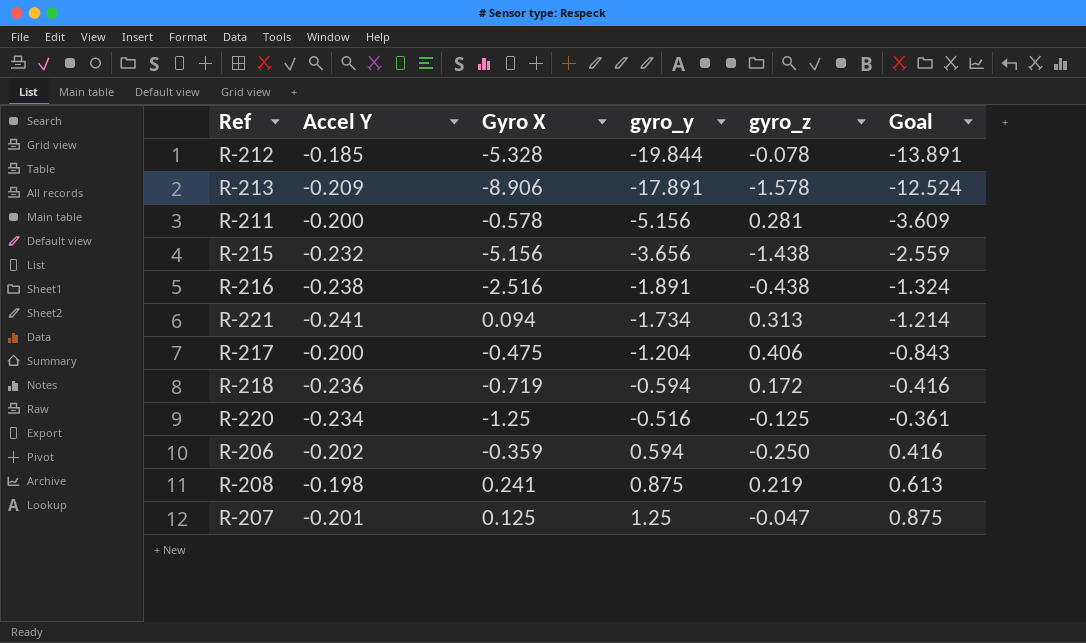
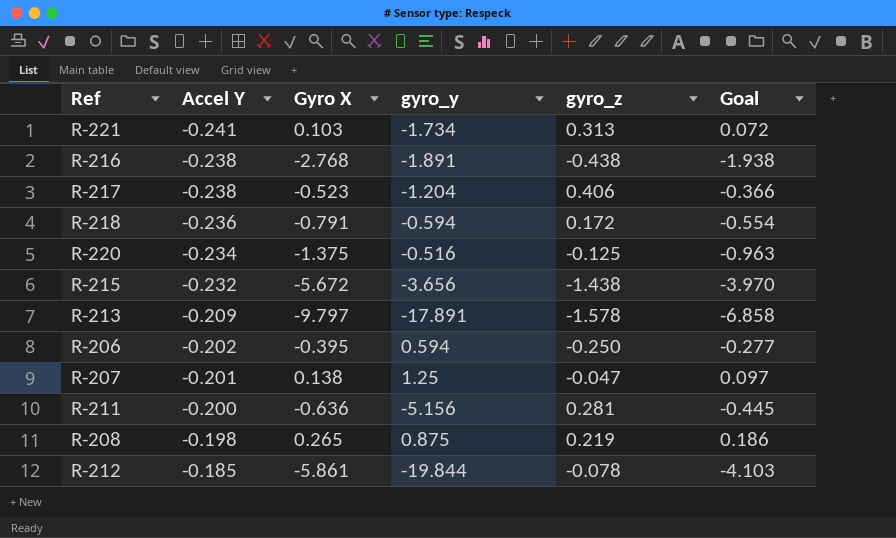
row order: gyro_y ascending -> Accel Y ascending
column Goal | formula: [gyro_y] * 0.7 -> [Gyro X] * 0.7
R-221 | Gyro X: 0.094 -> 0.103
R-216 | Gyro X: -2.516 -> -2.768
R-217 | Accel Y: -0.200 -> -0.238
R-217 | Gyro X: -0.475 -> -0.523
R-218 | Gyro X: -0.719 -> -0.791
R-220 | Gyro X: -1.25 -> -1.375
R-215 | Gyro X: -5.156 -> -5.672
R-213 | Gyro X: -8.906 -> -9.797
R-206 | Gyro X: -0.359 -> -0.395
R-207 | Gyro X: 0.125 -> 0.138
R-211 | Gyro X: -0.578 -> -0.636
R-208 | Gyro X: 0.241 -> 0.265
R-212 | Gyro X: -5.328 -> -5.861

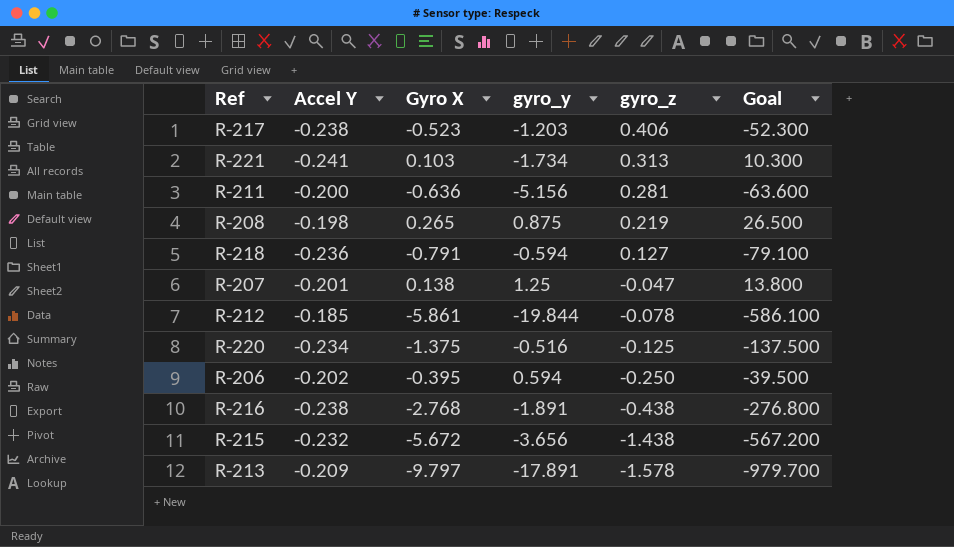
row order: Accel Y ascending -> gyro_z descending
column Goal | formula: [Gyro X] * 0.7 -> [Gyro X] * 100
R-217 | gyro_y: -1.204 -> -1.203
R-218 | gyro_z: 0.172 -> 0.127

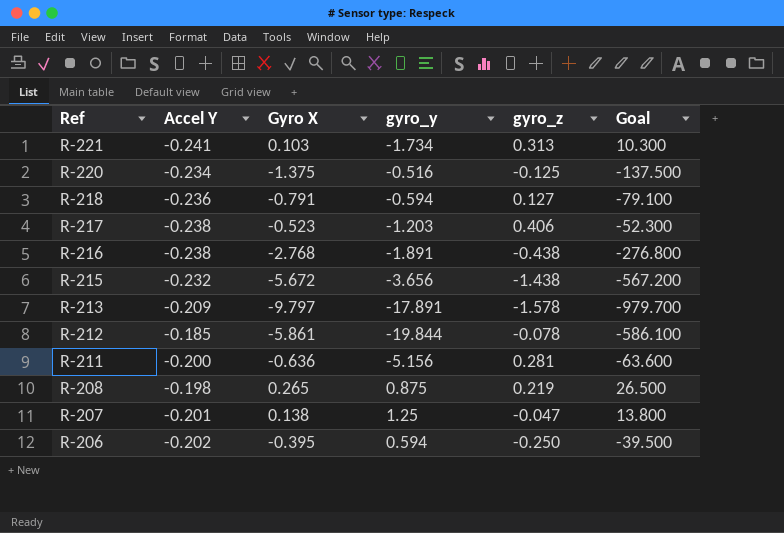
row order: gyro_z descending -> Ref descending

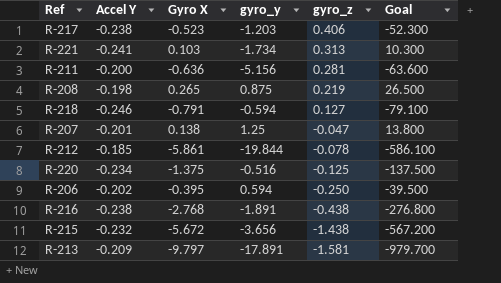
row order: Ref descending -> gyro_z descending
R-218 | Accel Y: -0.236 -> -0.246
R-213 | gyro_z: -1.578 -> -1.581

